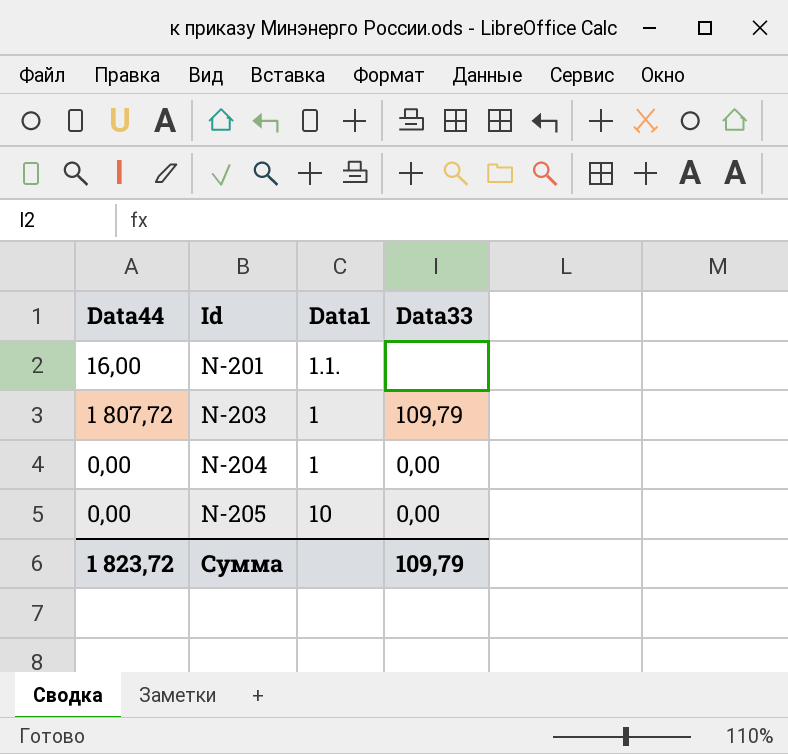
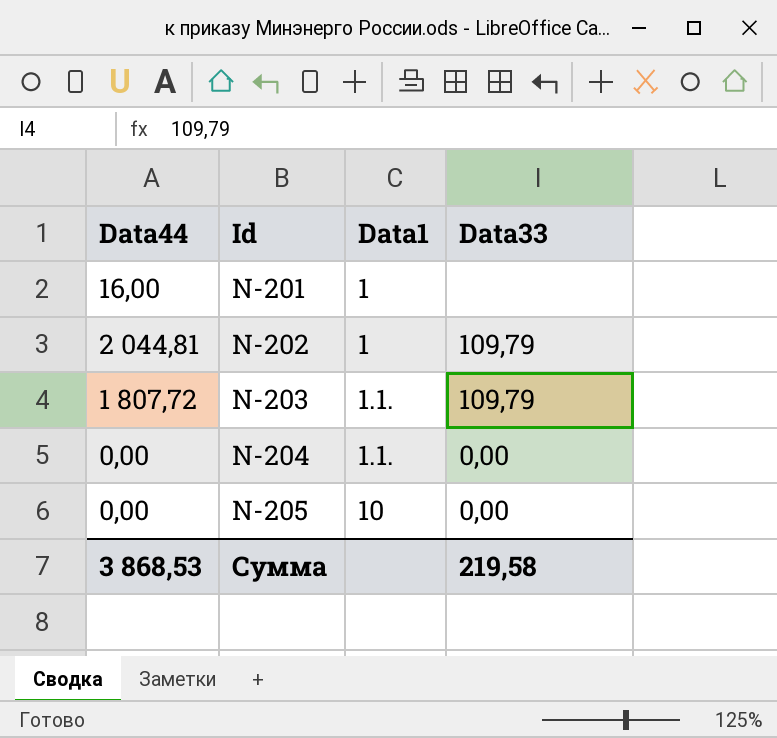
N-201 | Data1: 1.1. -> 1
row N-202: none -> 2 044,81 | 1 | 109,79
N-203 | Data1: 1 -> 1.1.
N-204 | Data1: 1 -> 1.1.
Сумма | Data44: 1 823,72 -> 3 868,53
Сумма | Data33: 109,79 -> 219,58

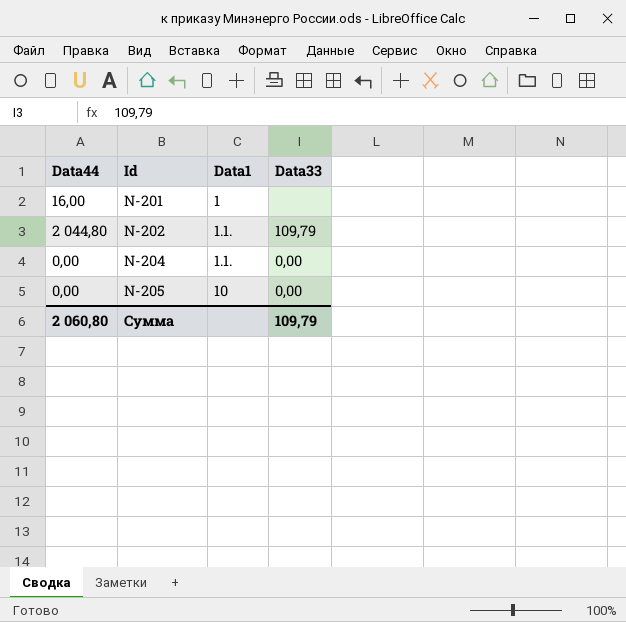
row N-203: 1 807,72 | 1.1. | 109,79 -> none
N-202 | Data44: 2 044,81 -> 2 044,80
N-202 | Data1: 1 -> 1.1.
Сумма | Data44: 3 868,53 -> 2 060,80
Сумма | Data33: 219,58 -> 109,79

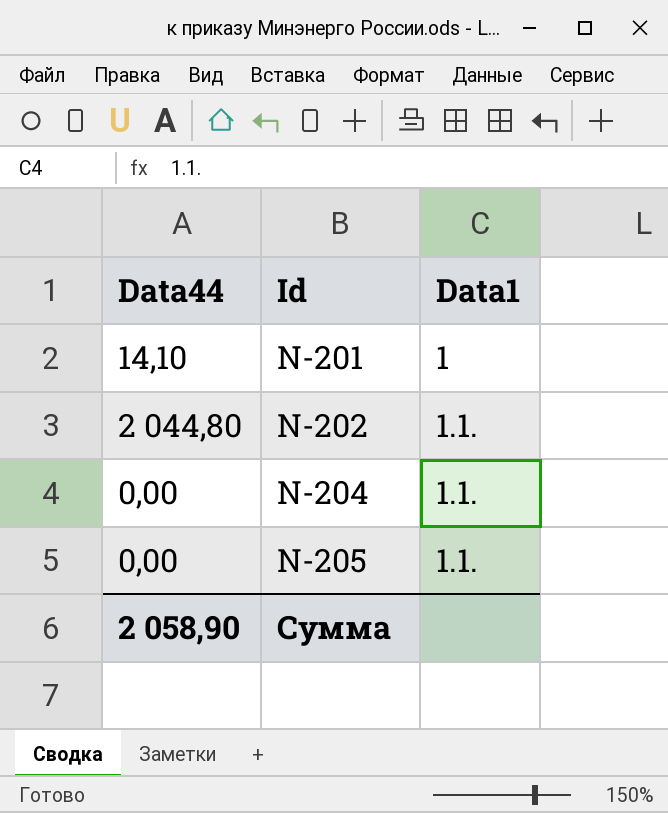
column Data33 | position: 4 -> none
N-201 | Data44: 16,00 -> 14,10
N-205 | Data1: 10 -> 1.1.
Сумма | Data44: 2 060,80 -> 2 058,90

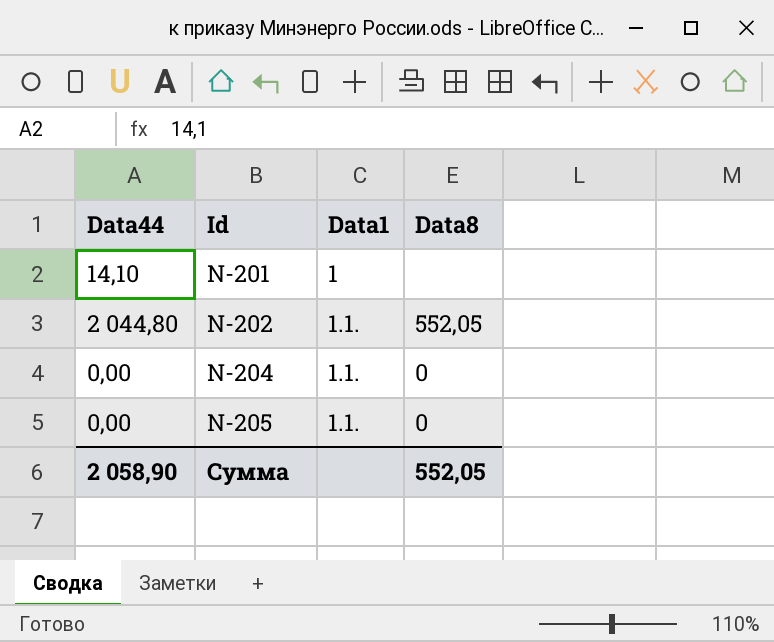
column Data8 | position: none -> 4

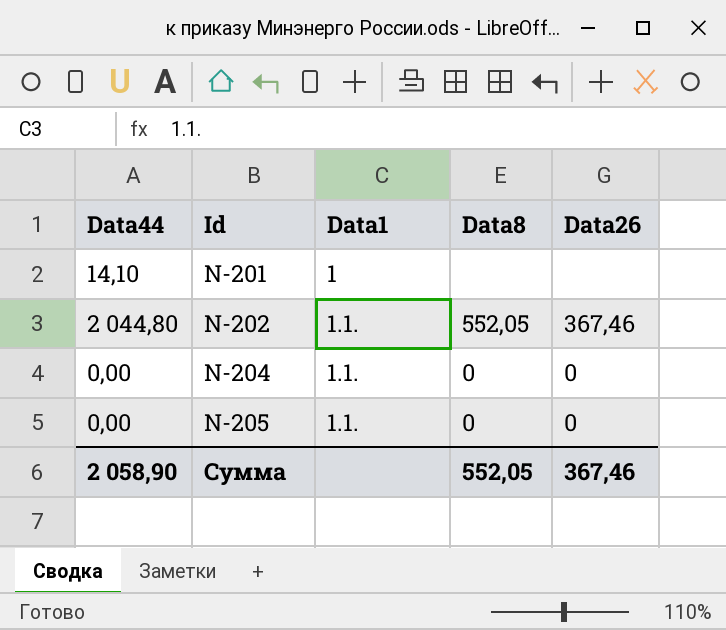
column Data26 | position: none -> 5

